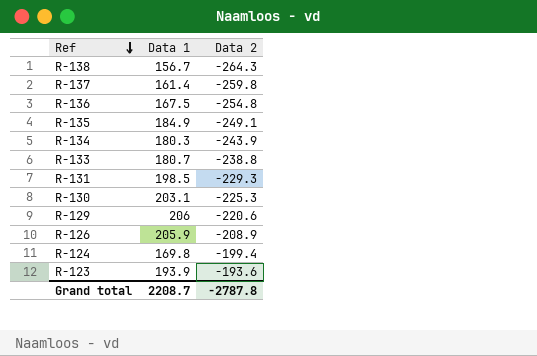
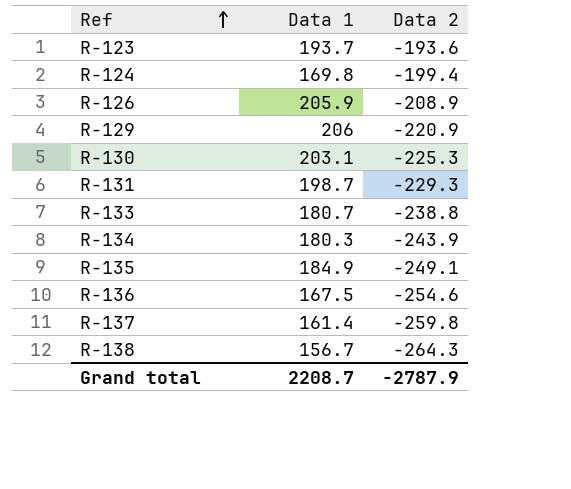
row order: Ref descending -> Ref ascending
R-123 | Data 1: 193.9 -> 193.7
R-129 | Data 2: -220.6 -> -220.9
R-131 | Data 1: 198.5 -> 198.7
R-136 | Data 2: -254.8 -> -254.6
Grand total | Data 2: -2787.8 -> -2787.9

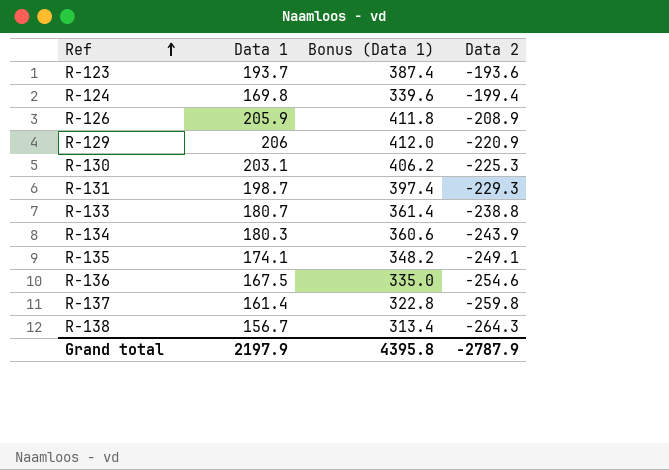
column Bonus (Data 1) | formula: none -> [Data 1] * 2
R-135 | Data 1: 184.9 -> 174.1
Grand total | Data 1: 2208.7 -> 2197.9

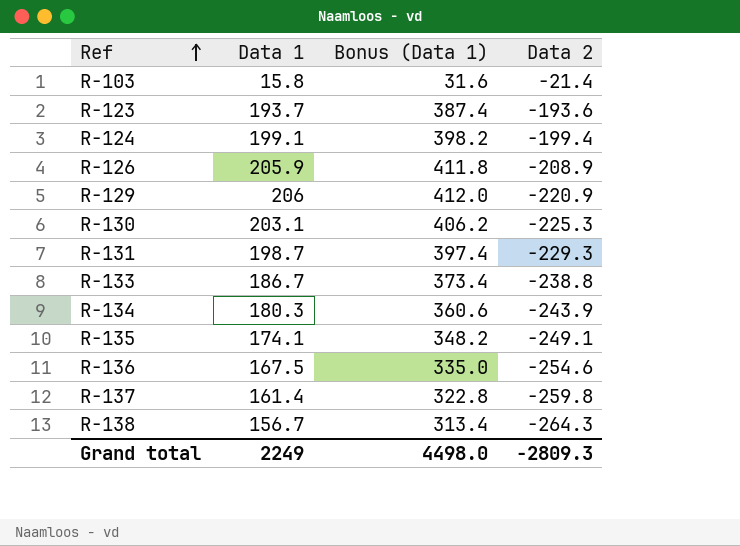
row R-103: none -> 15.8 | 31.6 | -21.4
R-124 | Data 1: 169.8 -> 199.1
R-124 | Bonus (Data 1): 339.6 -> 398.2
R-133 | Data 1: 180.7 -> 186.7
R-133 | Bonus (Data 1): 361.4 -> 373.4
Grand total | Data 1: 2197.9 -> 2249
Grand total | Bonus (Data 1): 4395.8 -> 4498.0
Grand total | Data 2: -2787.9 -> -2809.3

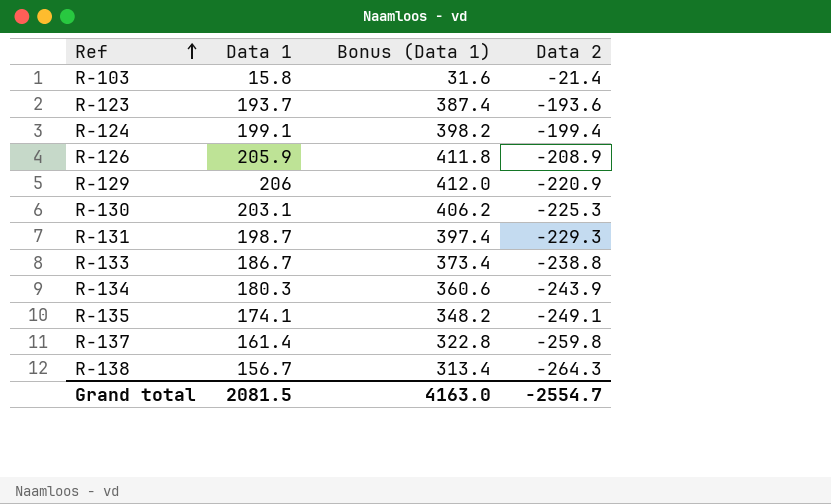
row R-136: 167.5 | 335.0 | -254.6 -> none
Grand total | Data 1: 2249 -> 2081.5
Grand total | Bonus (Data 1): 4498.0 -> 4163.0
Grand total | Data 2: -2809.3 -> -2554.7

